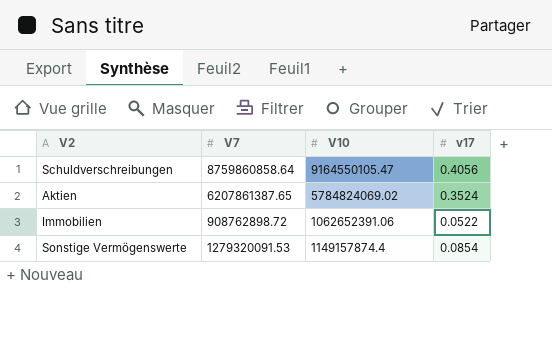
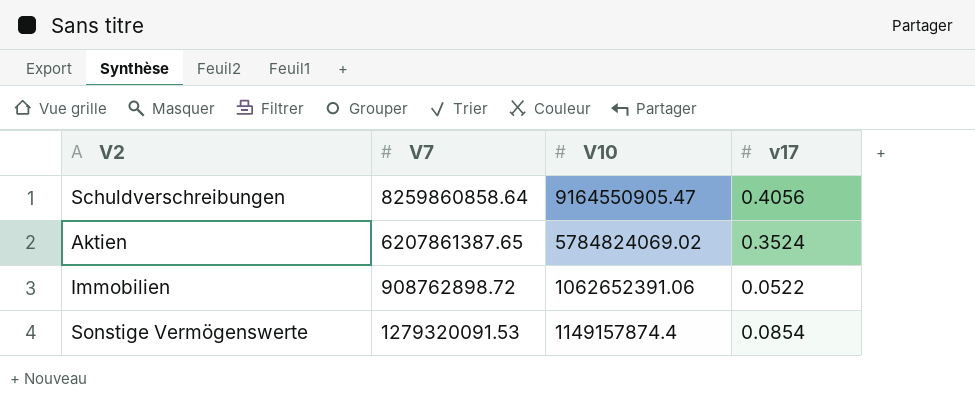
Schuldverschreibungen | V7: 8759860858.64 -> 8259860858.64
Schuldverschreibungen | V10: 9164550105.47 -> 9164550905.47

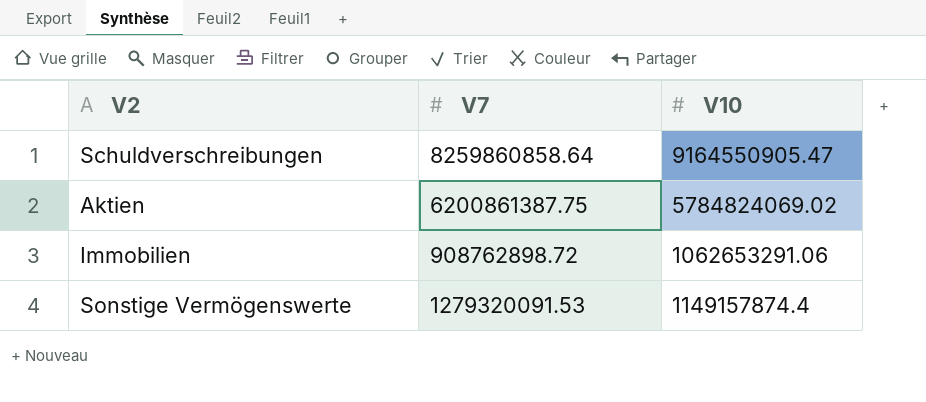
column v17 | position: 4 -> none
Aktien | V7: 6207861387.65 -> 6200861387.75
Immobilien | V10: 1062652391.06 -> 1062653291.06

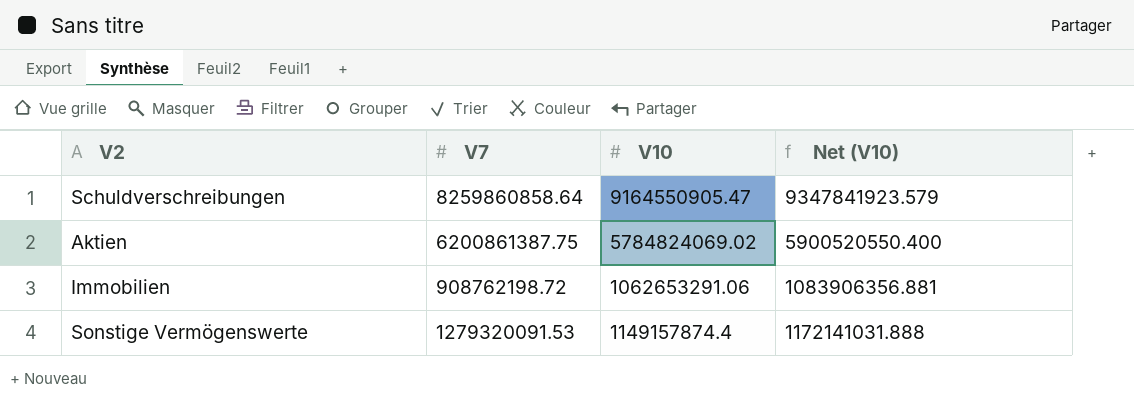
column Net (V10) | formula: none -> [V10] * 1.02
Immobilien | V7: 908762898.72 -> 908762198.72

